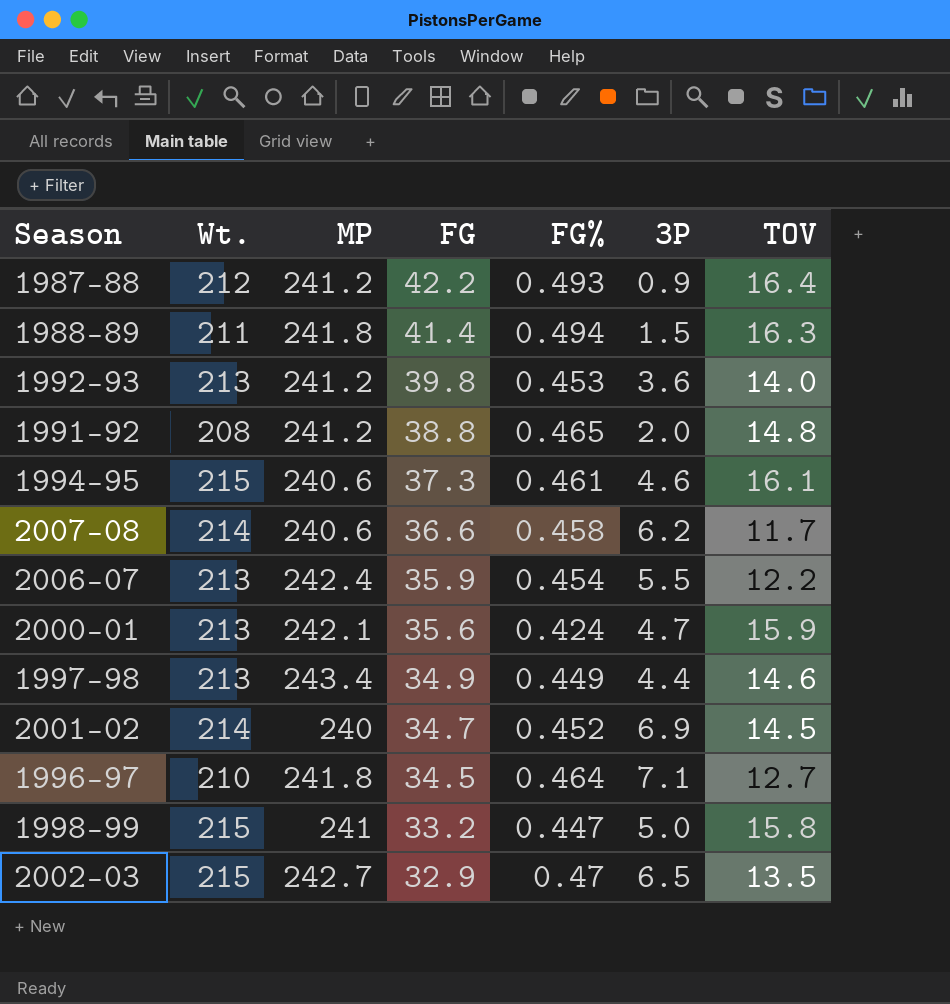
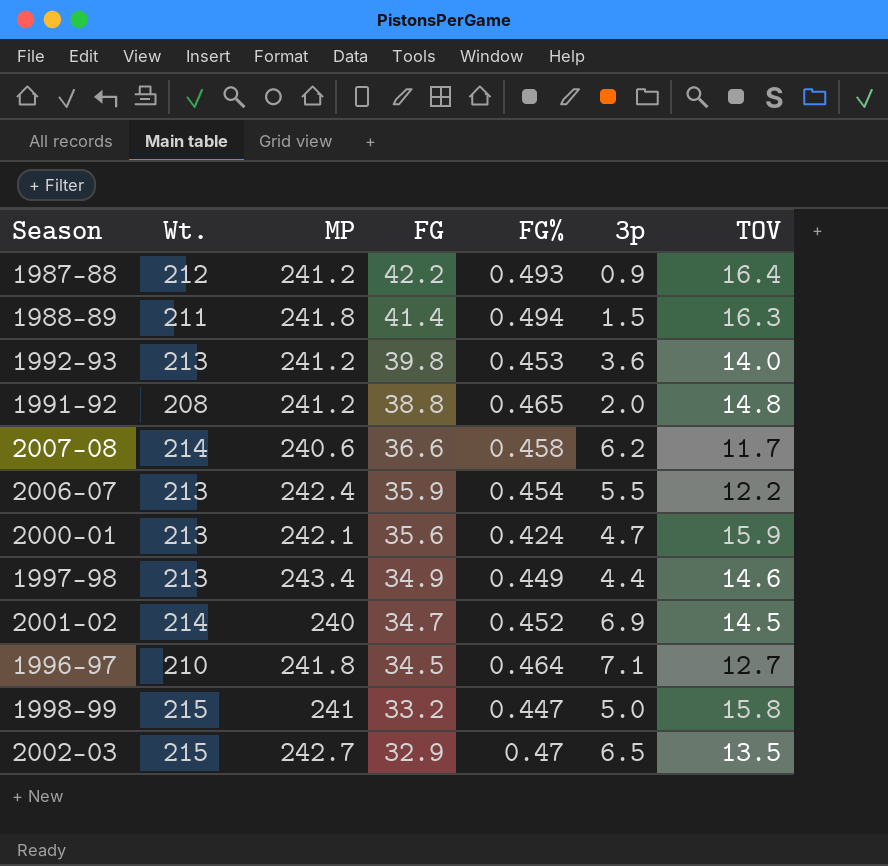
column name: 3P -> 3p
row 1994-95: 215 | 240.6 | 37.3 | 0.461 | 4.6 | 16.1 -> none

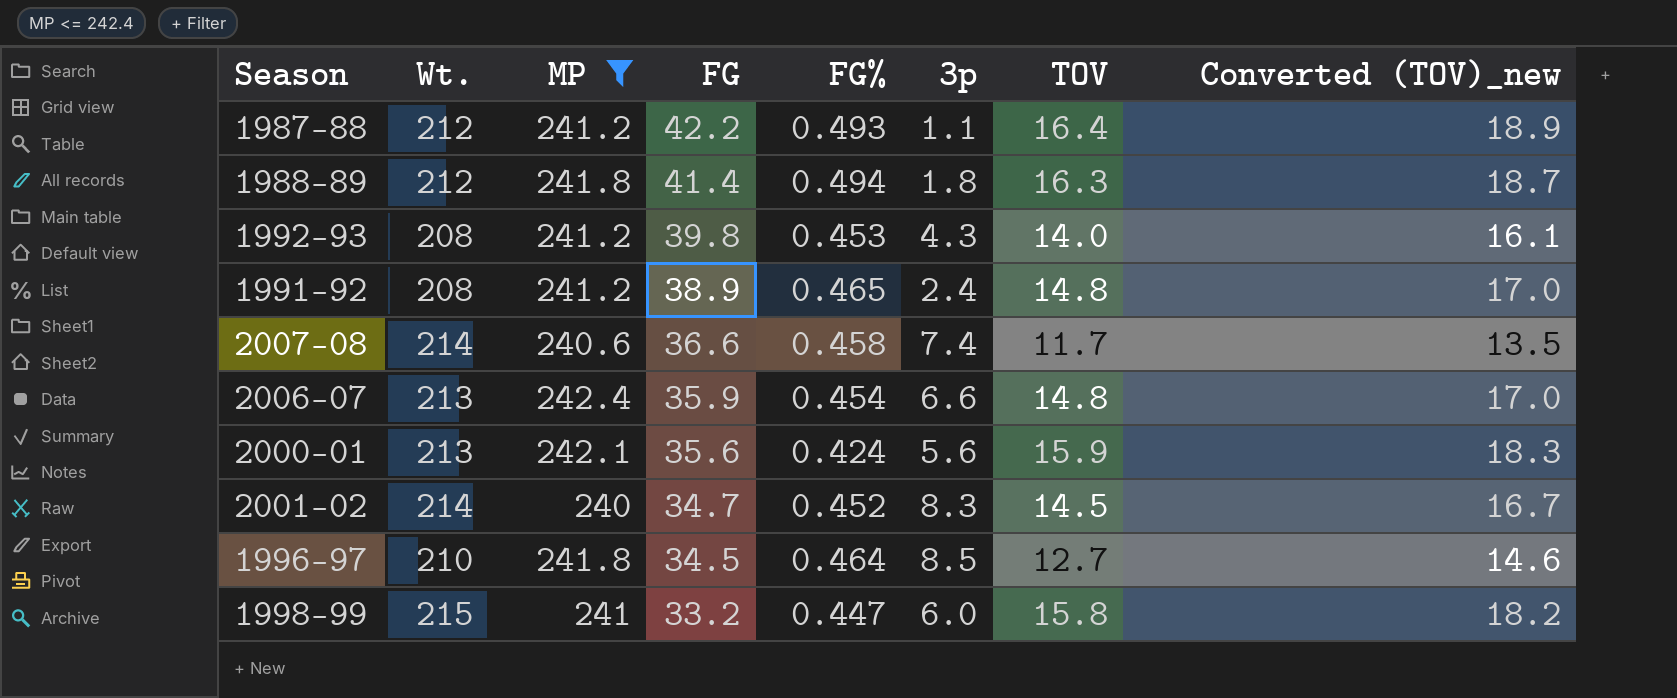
filter: none -> MP <= 242.4
column Converted (TOV)_new | formula: none -> [TOV] * 1.15
1987-88 | 3p: 0.9 -> 1.1
1988-89 | Wt.: 211 -> 212
1988-89 | 3p: 1.5 -> 1.8
1992-93 | Wt.: 213 -> 208
1992-93 | 3p: 3.6 -> 4.3
1991-92 | FG: 38.8 -> 38.9
1991-92 | 3p: 2.0 -> 2.4
2007-08 | 3p: 6.2 -> 7.4
2006-07 | 3p: 5.5 -> 6.6
2006-07 | TOV: 12.2 -> 14.8
2000-01 | 3p: 4.7 -> 5.6
2001-02 | 3p: 6.9 -> 8.3
1996-97 | 3p: 7.1 -> 8.5
1998-99 | 3p: 5.0 -> 6.0

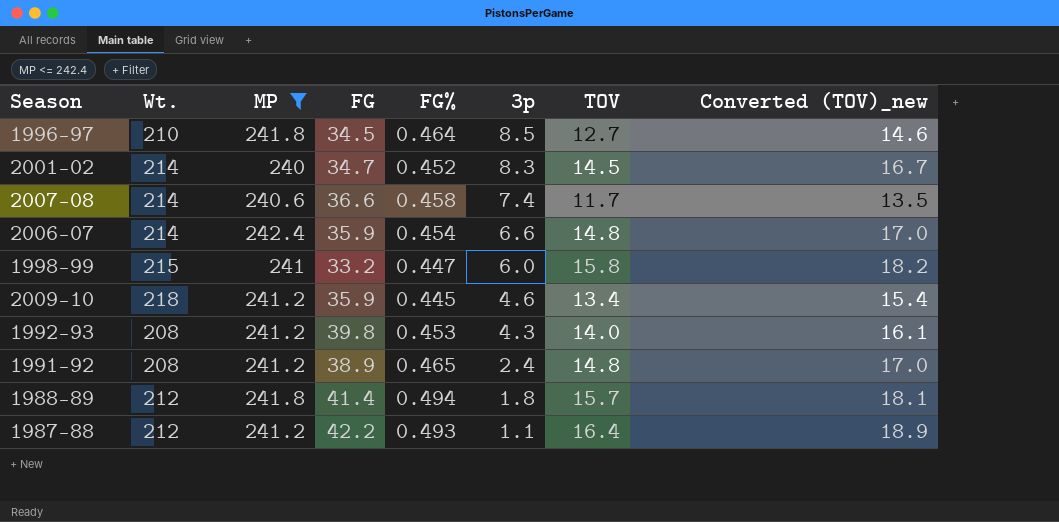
row order: FG descending -> 3p descending
row 2000-01: 213 | 242.1 | 35.6 | 0.424 | 5.6 | 15.9 | 18.3 -> none
2006-07 | Wt.: 213 -> 214
row 2009-10: none -> 218 | 241.2 | 35.9 | 0.445 | 4.6 | 13.4 | 15.4
1988-89 | TOV: 16.3 -> 15.7
1988-89 | Converted (TOV)_new: 18.7 -> 18.1

